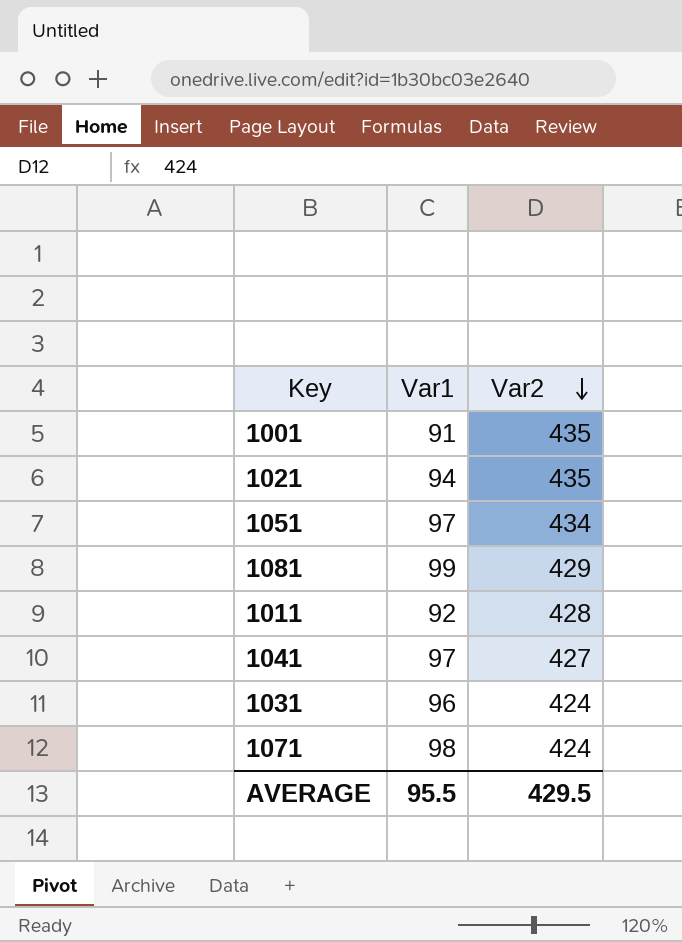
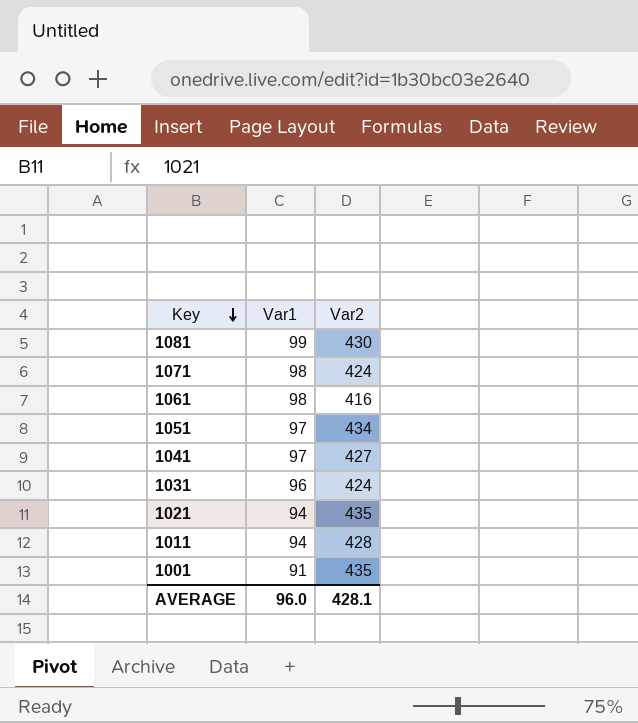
row order: Var2 descending -> Key descending
1081 | Var2: 429 -> 430
row 1061: none -> 98 | 416
1011 | Var1: 92 -> 94
AVERAGE | Var1: 95.5 -> 96.0
AVERAGE | Var2: 429.5 -> 428.1

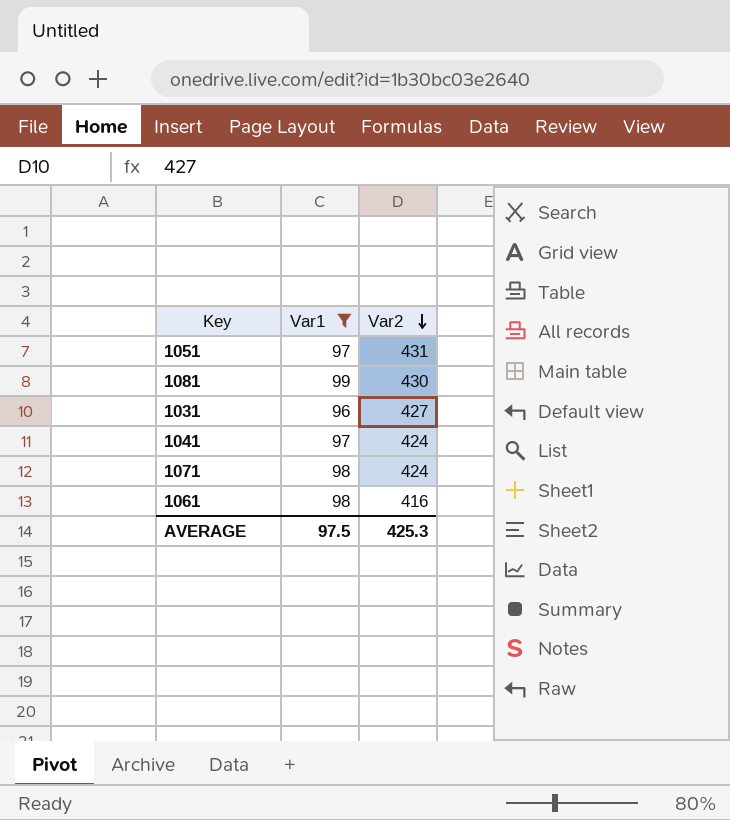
filter: none -> Var1 >= 96
row order: Key descending -> Var2 descending
1051 | Var2: 434 -> 431
1031 | Var2: 424 -> 427
1041 | Var2: 427 -> 424
AVERAGE | Var1: 96.0 -> 97.5
AVERAGE | Var2: 428.1 -> 425.3

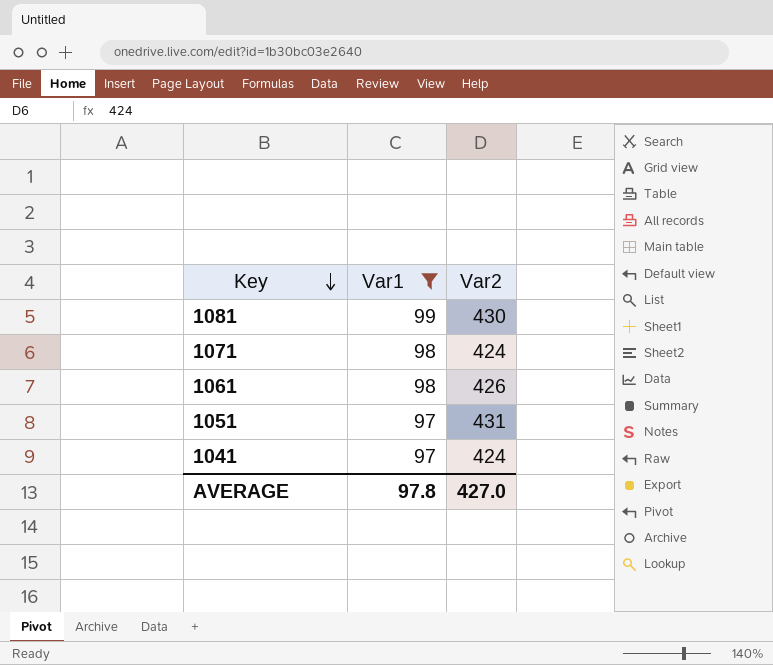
row order: Var2 descending -> Key descending
row 1031: 96 | 427 -> none
1061 | Var2: 416 -> 426
AVERAGE | Var1: 97.5 -> 97.8
AVERAGE | Var2: 425.3 -> 427.0

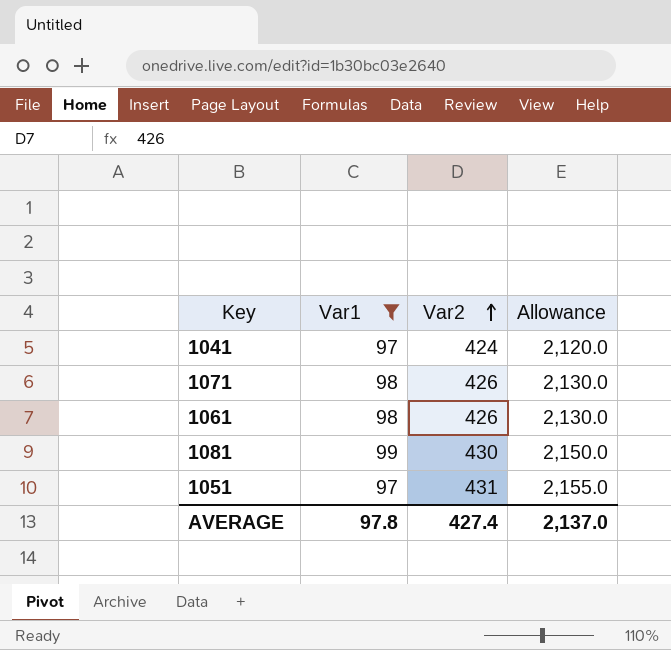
row order: Key descending -> Var2 ascending
column Allowance | formula: none -> [Var2] * 5
1071 | Var2: 424 -> 426
AVERAGE | Var2: 427.0 -> 427.4

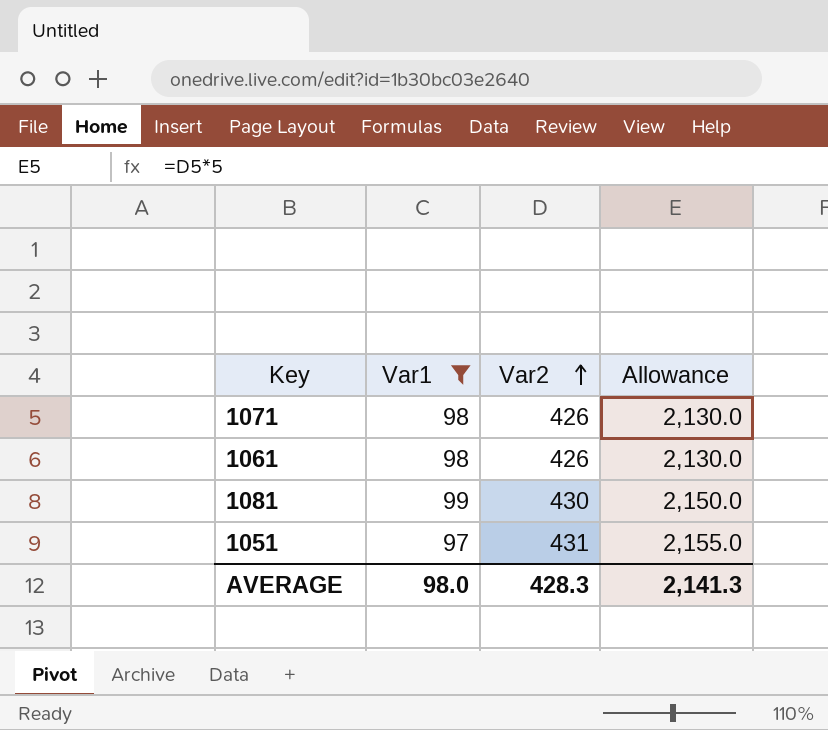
row 1041: 97 | 424 | 2,120.0 -> none
AVERAGE | Var1: 97.8 -> 98.0
AVERAGE | Var2: 427.4 -> 428.3
AVERAGE | Allowance: 2,137.0 -> 2,141.3

